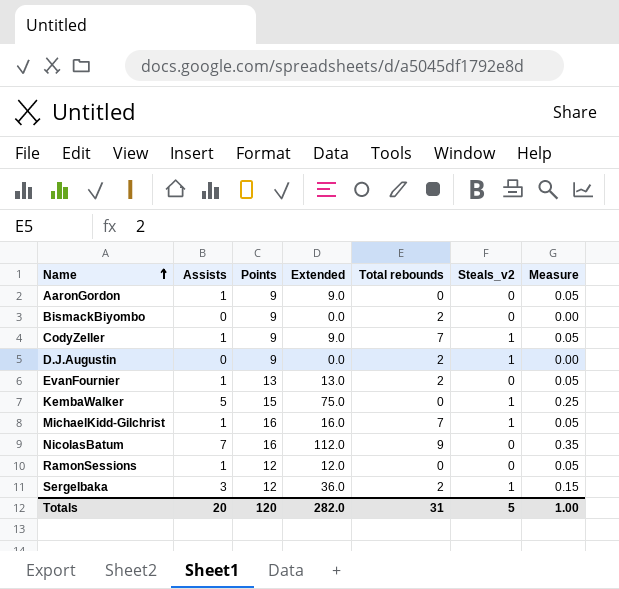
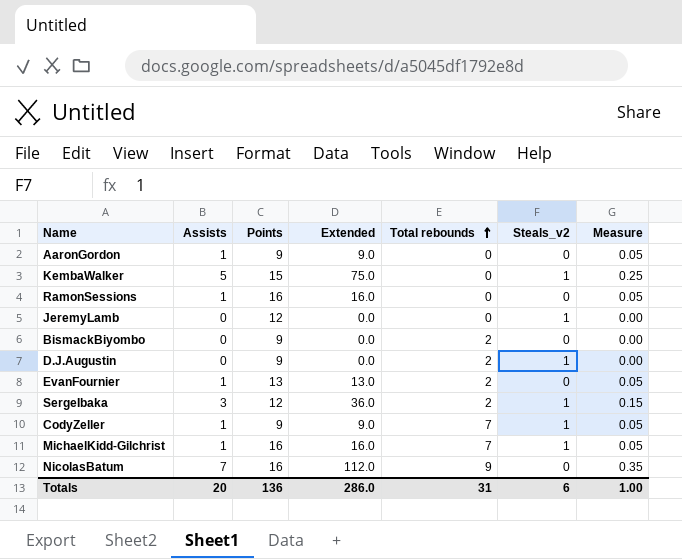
row order: Name ascending -> Total rebounds ascending
RamonSessions | Points: 12 -> 16
RamonSessions | Extended: 12.0 -> 16.0
row JeremyLamb: none -> 0 | 12 | 0.0 | 0 | 1 | 0.00
Totals | Points: 120 -> 136
Totals | Extended: 282.0 -> 286.0
Totals | Steals_v2: 5 -> 6

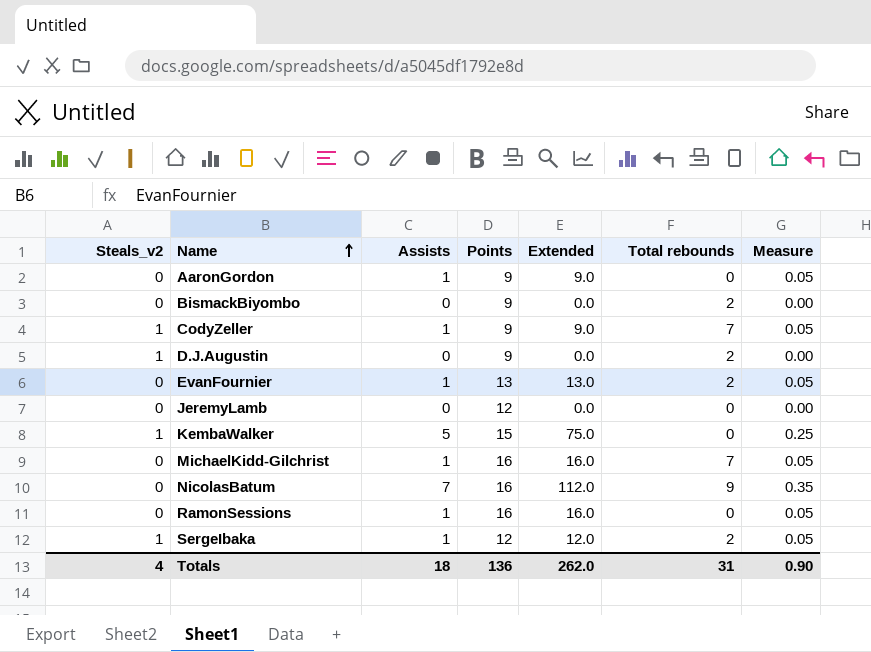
row order: Total rebounds ascending -> Name ascending
column Steals_v2 | position: 6 -> 1
JeremyLamb | Steals_v2: 1 -> 0
MichaelKidd-Gilchrist | Steals_v2: 1 -> 0
SergeIbaka | Assists: 3 -> 1
SergeIbaka | Extended: 36.0 -> 12.0
SergeIbaka | Measure: 0.15 -> 0.05
Totals | Steals_v2: 6 -> 4
Totals | Assists: 20 -> 18
Totals | Extended: 286.0 -> 262.0
Totals | Measure: 1.00 -> 0.90

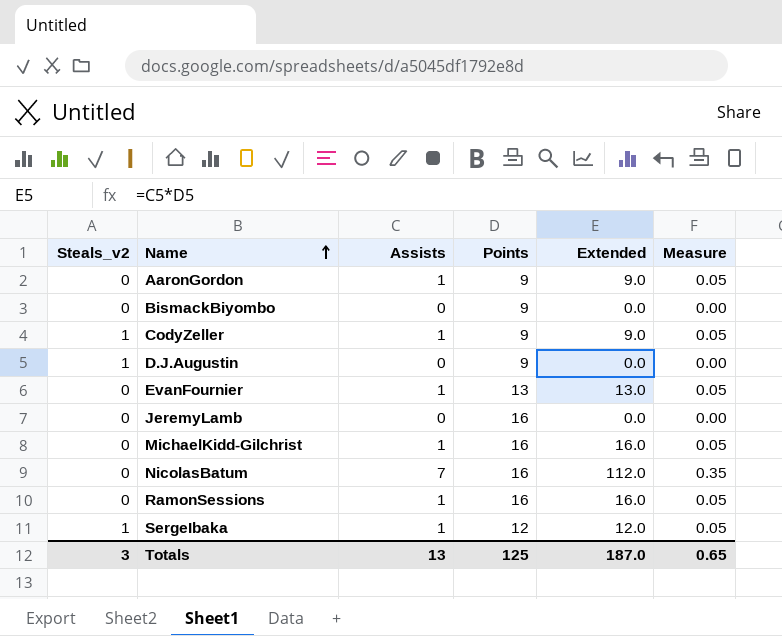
column Total rebounds | position: 6 -> none
row KembaWalker: 1 | 5 | 15 | 75.0 | 0 | 0.25 -> none
JeremyLamb | Points: 12 -> 16
Totals | Steals_v2: 4 -> 3
Totals | Assists: 18 -> 13
Totals | Points: 136 -> 125
Totals | Extended: 262.0 -> 187.0
Totals | Measure: 0.90 -> 0.65

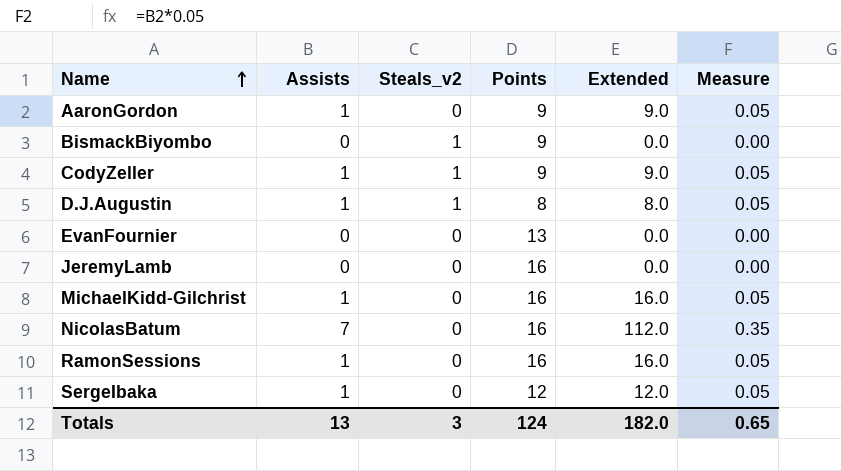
column Steals_v2 | position: 1 -> 3
BismackBiyombo | Steals_v2: 0 -> 1
D.J.Augustin | Assists: 0 -> 1
D.J.Augustin | Points: 9 -> 8
D.J.Augustin | Extended: 0.0 -> 8.0
D.J.Augustin | Measure: 0.00 -> 0.05
EvanFournier | Assists: 1 -> 0
EvanFournier | Extended: 13.0 -> 0.0
EvanFournier | Measure: 0.05 -> 0.00
SergeIbaka | Steals_v2: 1 -> 0
Totals | Points: 125 -> 124
Totals | Extended: 187.0 -> 182.0

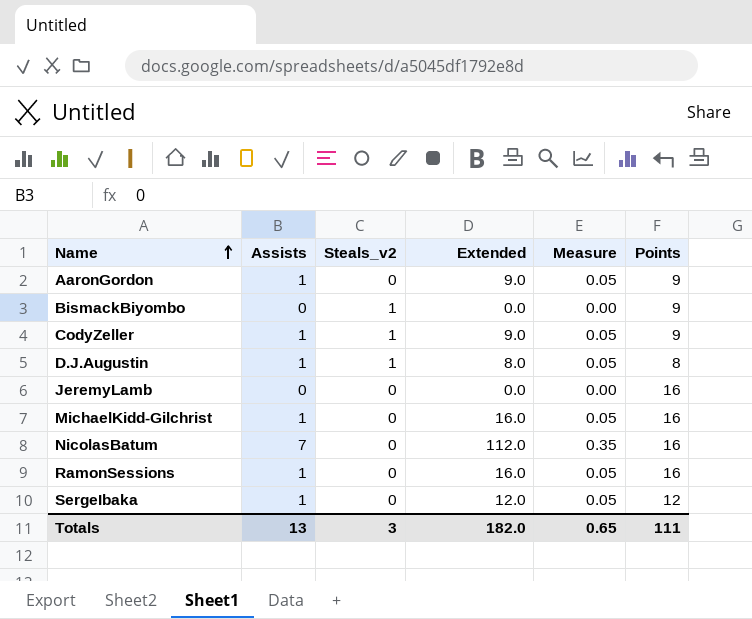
column Points | position: 4 -> 6
row EvanFournier: 0 | 0 | 13 | 0.0 | 0.00 -> none
Totals | Points: 124 -> 111

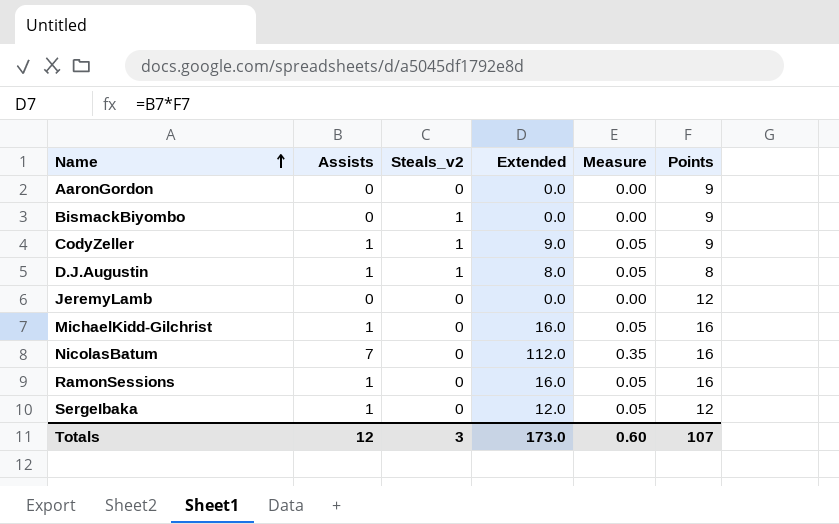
AaronGordon | Assists: 1 -> 0
AaronGordon | Extended: 9.0 -> 0.0
AaronGordon | Measure: 0.05 -> 0.00
JeremyLamb | Points: 16 -> 12
Totals | Assists: 13 -> 12
Totals | Extended: 182.0 -> 173.0
Totals | Measure: 0.65 -> 0.60
Totals | Points: 111 -> 107

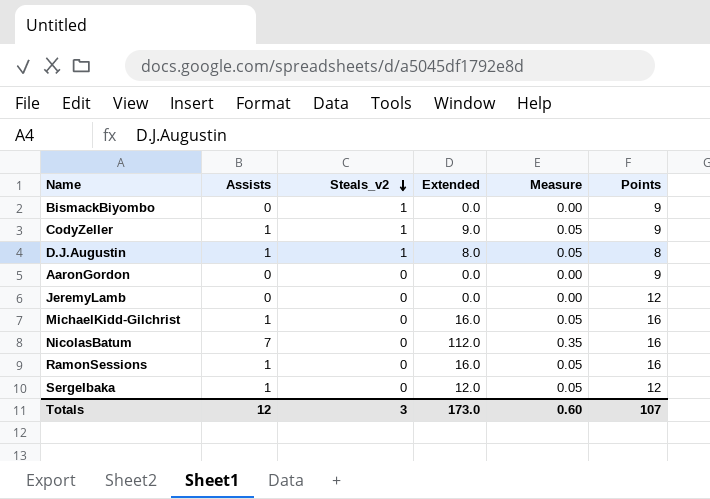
row order: Name ascending -> Steals_v2 descending

